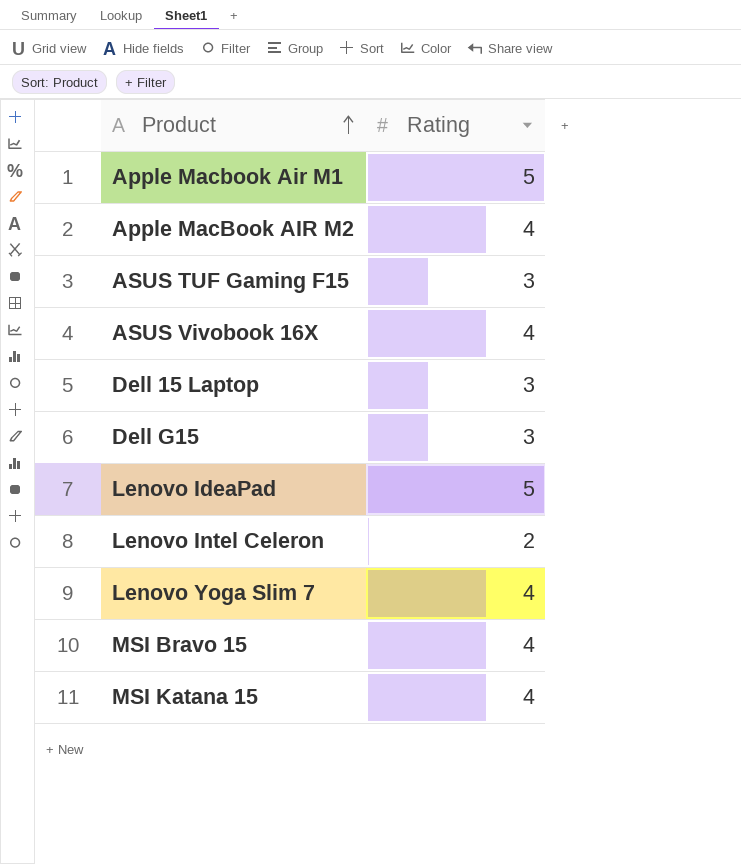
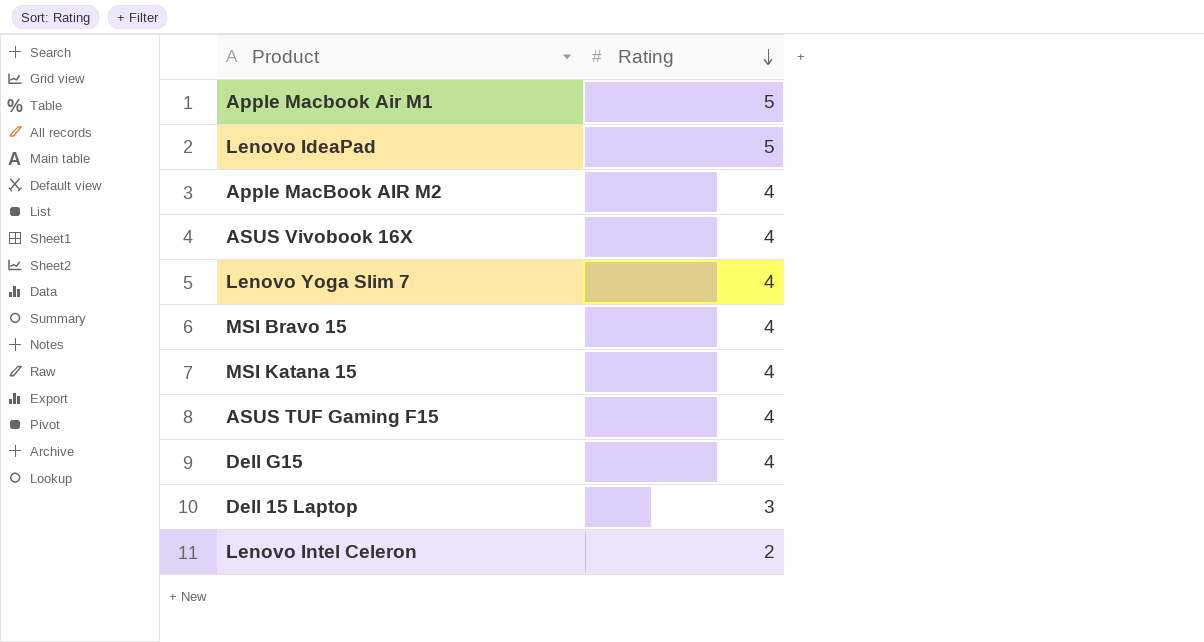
row order: Product ascending -> Rating descending
ASUS TUF Gaming F15 | Rating: 3 -> 4
Dell G15 | Rating: 3 -> 4

